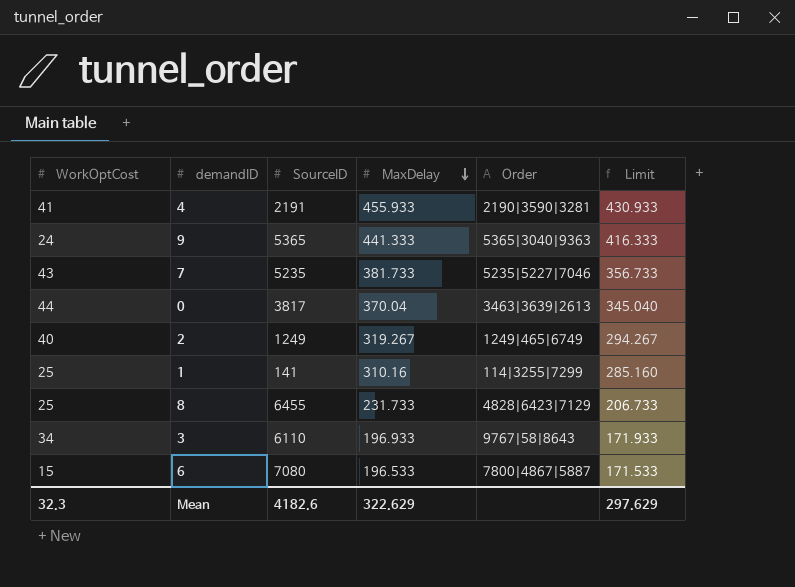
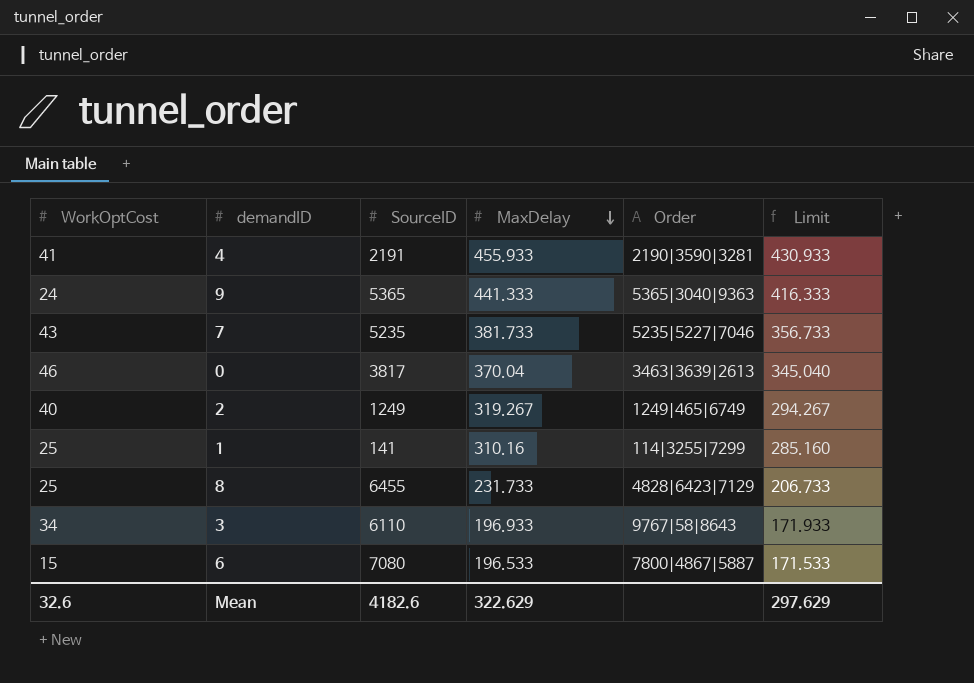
0 | WorkOptCost: 44 -> 46
Mean | WorkOptCost: 32.3 -> 32.6

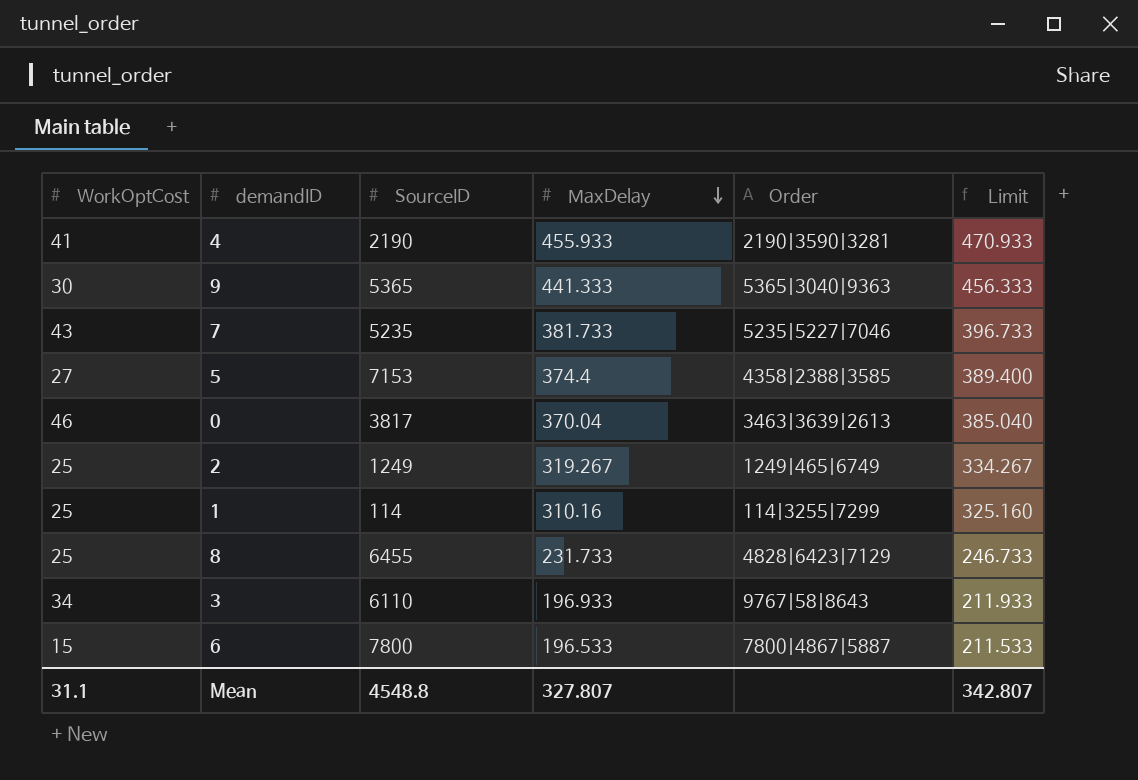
column Limit | formula: [MaxDelay] - 25 -> [MaxDelay] + 15
4 | SourceID: 2191 -> 2190
9 | WorkOptCost: 24 -> 30
row 5: none -> 27 | 7153 | 374.4 | 4358|2388|3585 | 389.400
2 | WorkOptCost: 40 -> 25
1 | SourceID: 141 -> 114
6 | SourceID: 7080 -> 7800
Mean | WorkOptCost: 32.6 -> 31.1
Mean | SourceID: 4182.6 -> 4548.8
Mean | MaxDelay: 322.629 -> 327.807
Mean | Limit: 297.629 -> 342.807

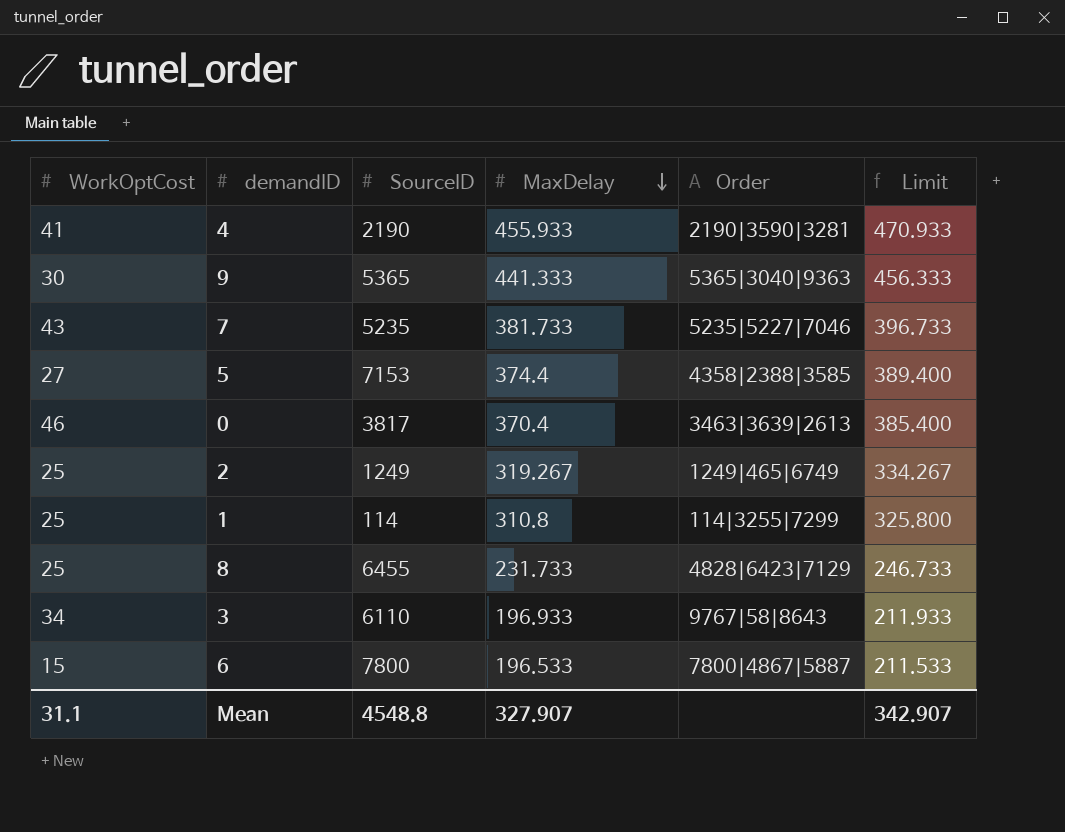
0 | MaxDelay: 370.04 -> 370.4
0 | Limit: 385.040 -> 385.400
1 | MaxDelay: 310.16 -> 310.8
1 | Limit: 325.160 -> 325.800
Mean | MaxDelay: 327.807 -> 327.907
Mean | Limit: 342.807 -> 342.907

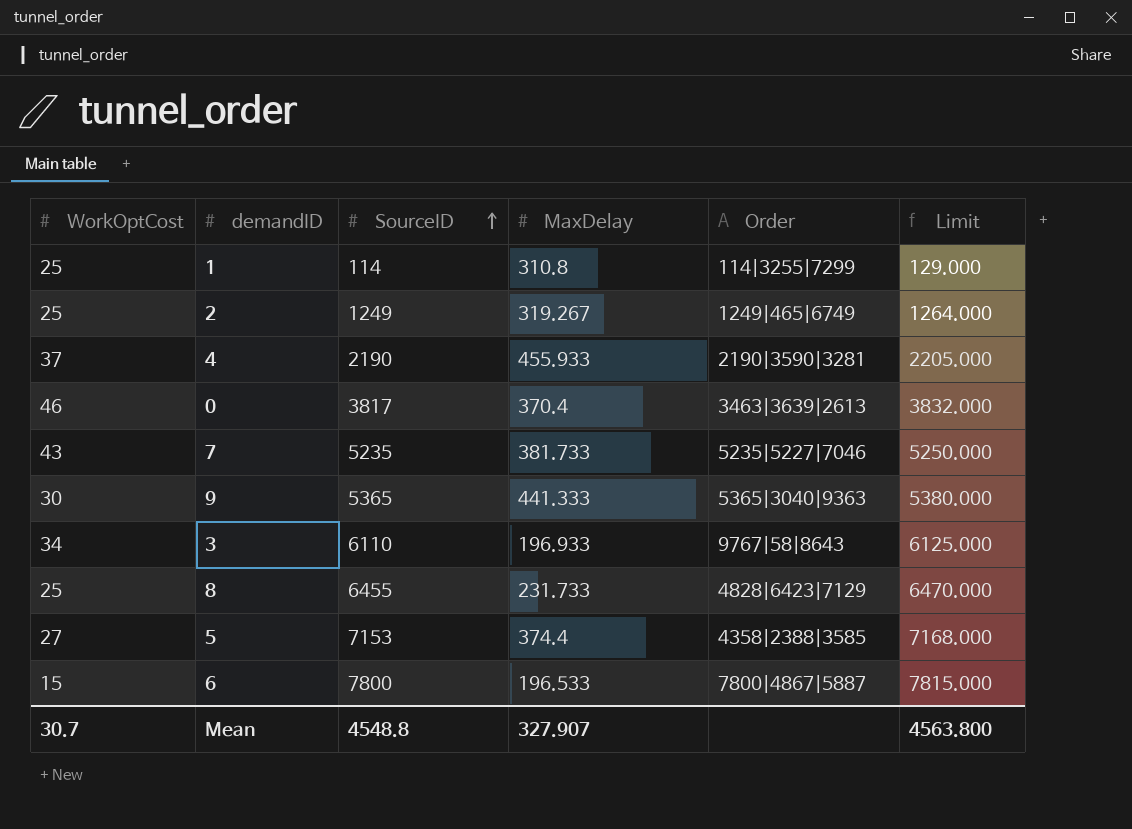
row order: MaxDelay descending -> SourceID ascending
column Limit | formula: [MaxDelay] + 15 -> [SourceID] + 15
4 | WorkOptCost: 41 -> 37
Mean | WorkOptCost: 31.1 -> 30.7
Mean | Limit: 342.907 -> 4563.800

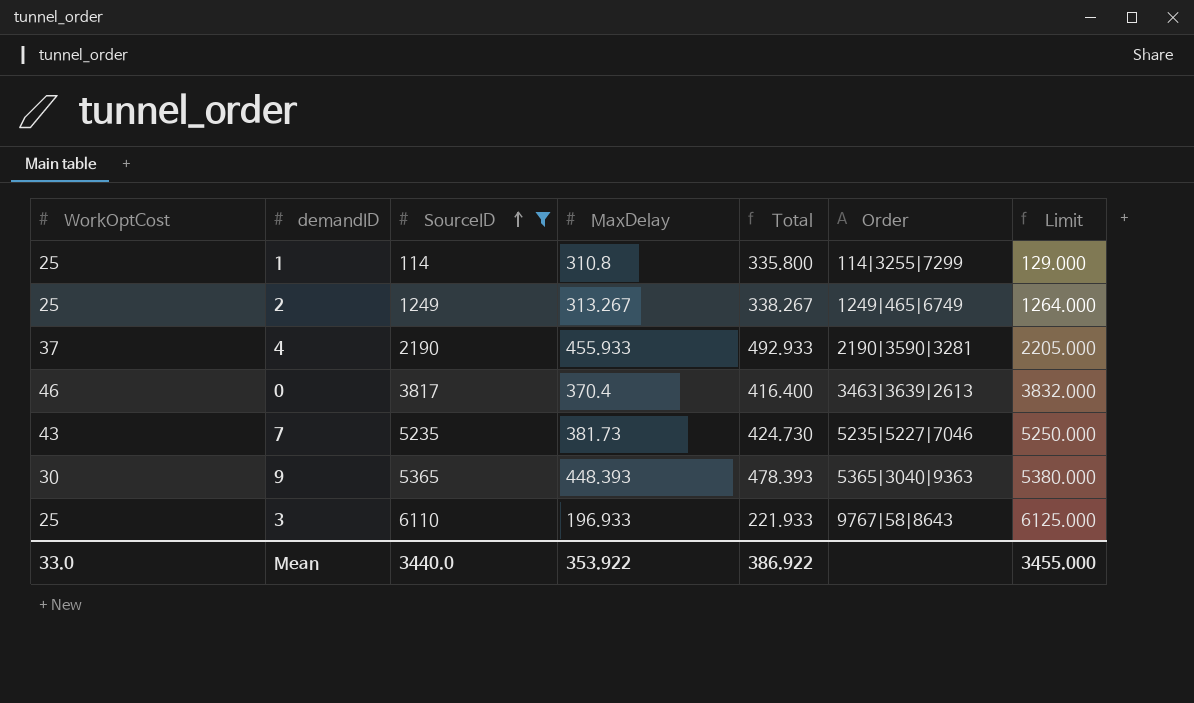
filter: none -> SourceID <= 6110
column Total | formula: none -> [WorkOptCost] + [MaxDelay]
2 | MaxDelay: 319.267 -> 313.267
7 | MaxDelay: 381.733 -> 381.73
9 | MaxDelay: 441.333 -> 448.393
3 | WorkOptCost: 34 -> 25
Mean | WorkOptCost: 30.7 -> 33.0
Mean | SourceID: 4548.8 -> 3440.0
Mean | MaxDelay: 327.907 -> 353.922
Mean | Limit: 4563.800 -> 3455.000

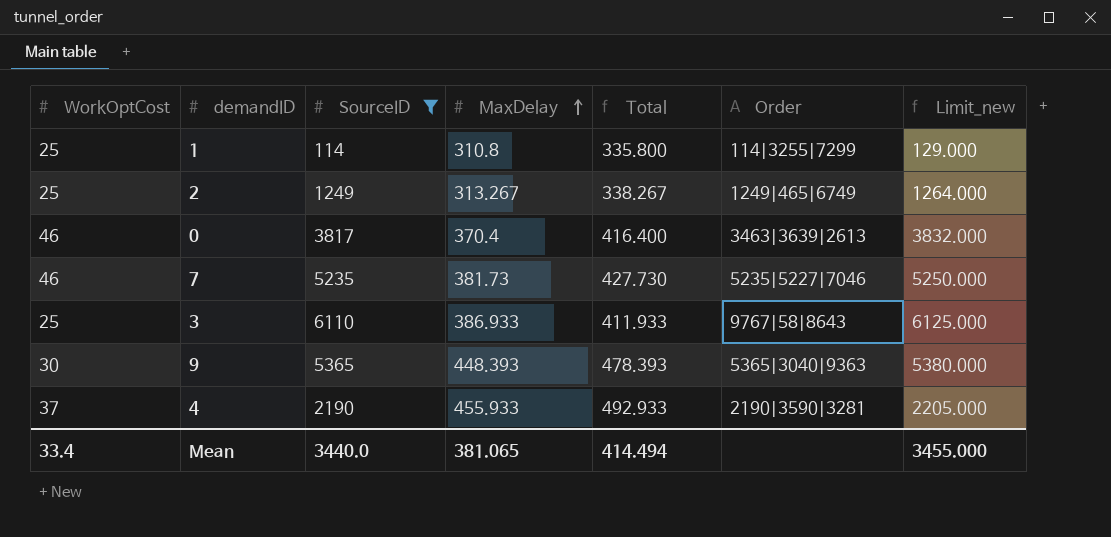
row order: SourceID ascending -> MaxDelay ascending
column name: Limit -> Limit_new
7 | WorkOptCost: 43 -> 46
7 | Total: 424.730 -> 427.730
3 | MaxDelay: 196.933 -> 386.933
3 | Total: 221.933 -> 411.933
Mean | WorkOptCost: 33.0 -> 33.4
Mean | MaxDelay: 353.922 -> 381.065
Mean | Total: 386.922 -> 414.494

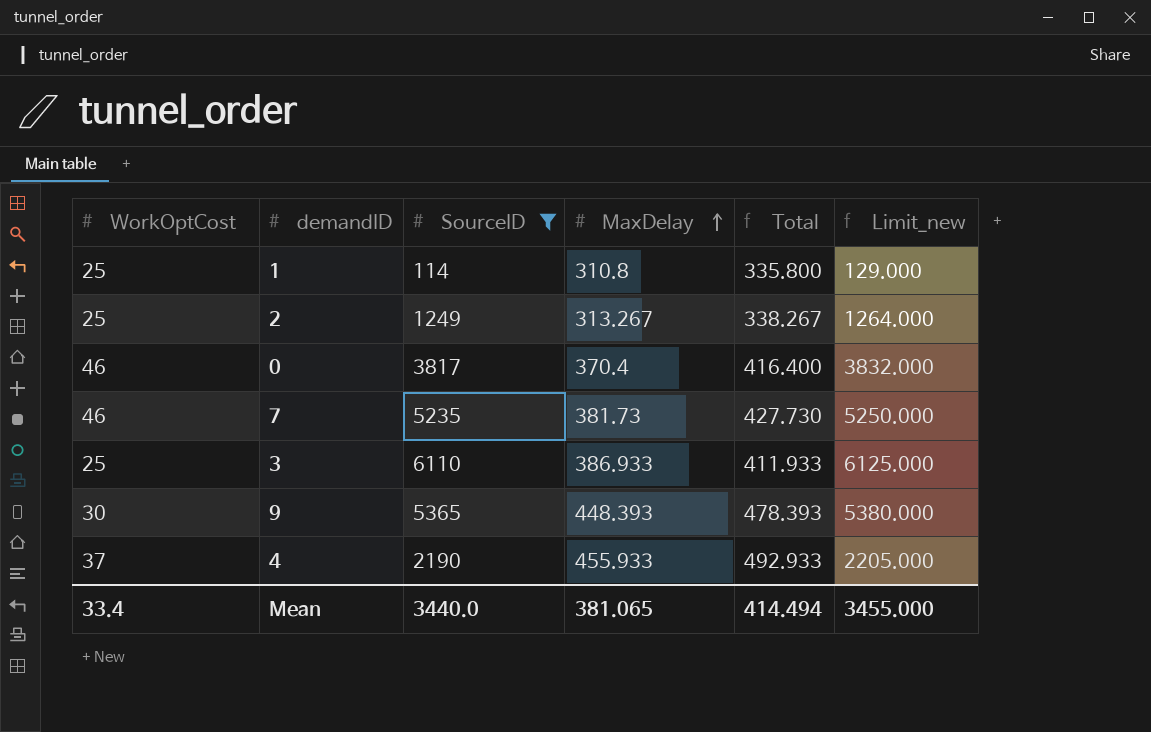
column Order | position: 6 -> none

